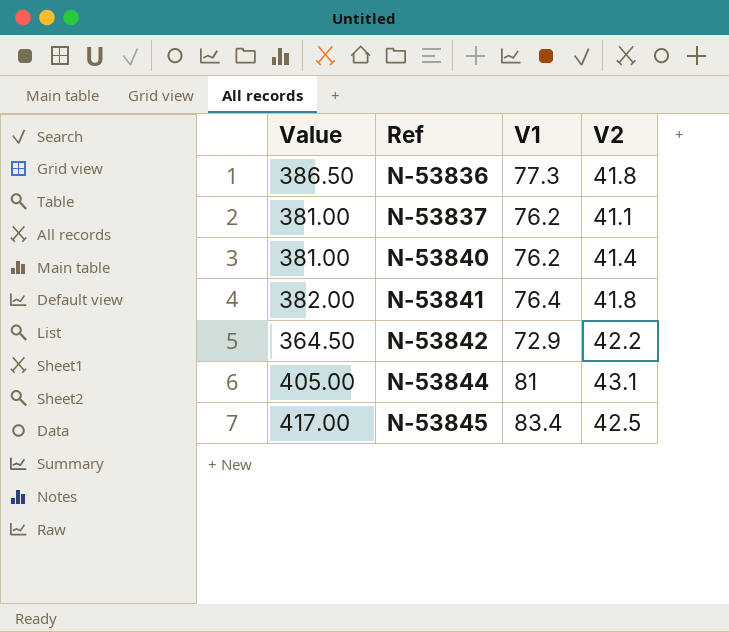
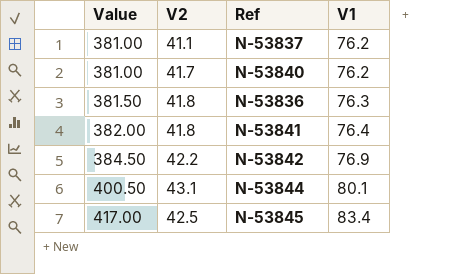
row order: Ref ascending -> Value ascending
column V2 | position: 4 -> 2
N-53840 | V2: 41.4 -> 41.7
N-53836 | Value: 386.50 -> 381.50
N-53836 | V1: 77.3 -> 76.3
N-53842 | Value: 364.50 -> 384.50
N-53842 | V1: 72.9 -> 76.9
N-53844 | Value: 405.00 -> 400.50
N-53844 | V1: 81 -> 80.1

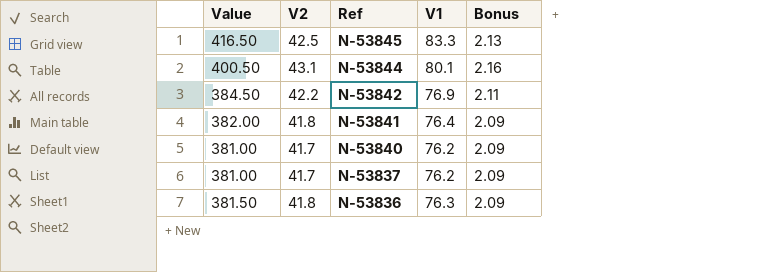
row order: Value ascending -> Ref descending
column Bonus | formula: none -> [V2] * 0.05
N-53845 | Value: 417.00 -> 416.50
N-53845 | V1: 83.4 -> 83.3
N-53837 | V2: 41.1 -> 41.7

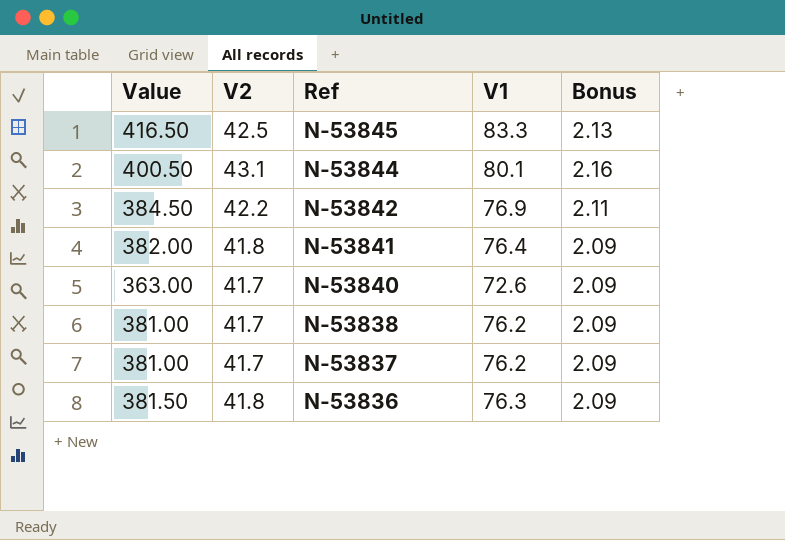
N-53840 | Value: 381.00 -> 363.00
N-53840 | V1: 76.2 -> 72.6
row N-53838: none -> 381.00 | 41.7 | 76.2 | 2.09

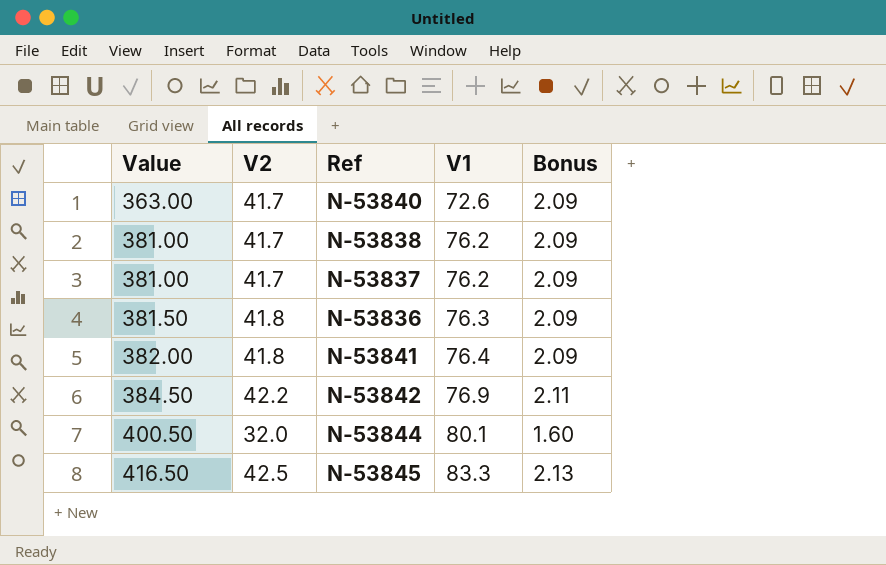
row order: Ref descending -> Value ascending
N-53844 | V2: 43.1 -> 32.0
N-53844 | Bonus: 2.16 -> 1.60

